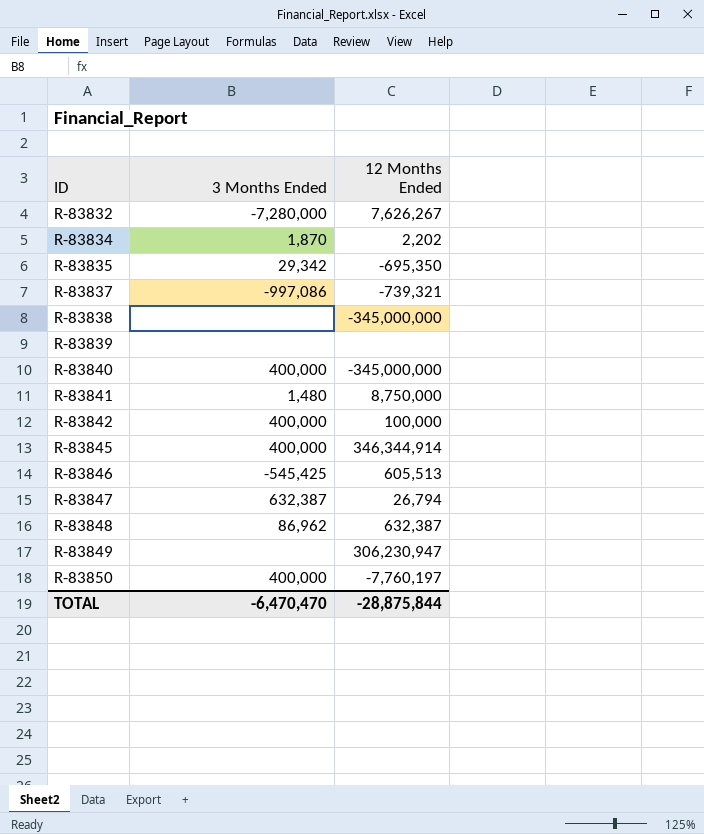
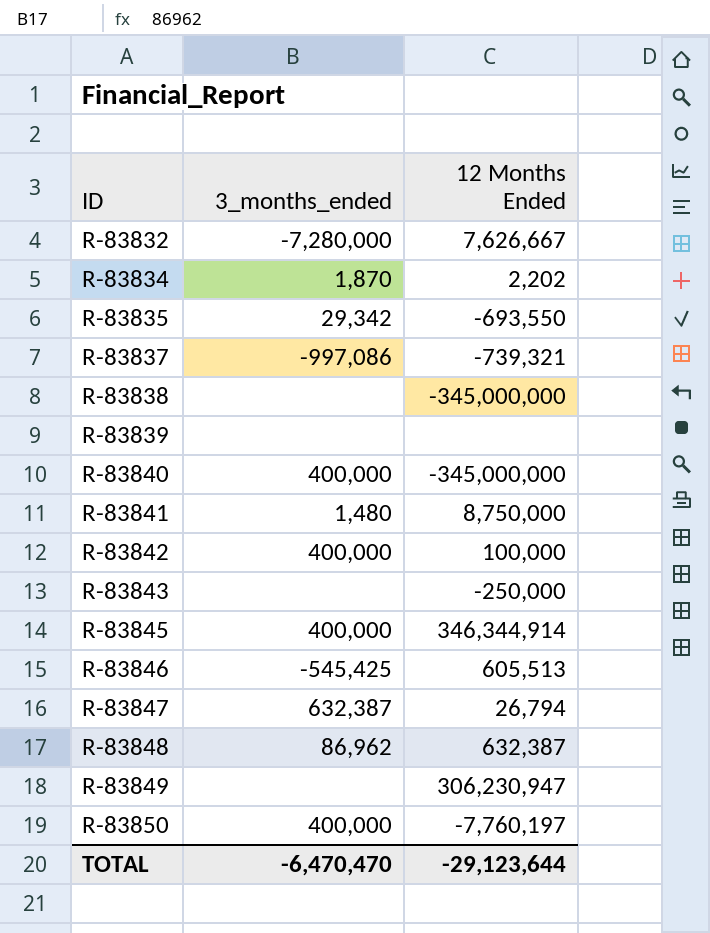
column name: 3 Months Ended -> 3_months_ended
R-83832 | 12 Months Ended: 7,626,267 -> 7,626,667
R-83835 | 12 Months Ended: -695,350 -> -693,550
row R-83843: none -> none | -250,000
TOTAL | 12 Months Ended: -28,875,844 -> -29,123,644

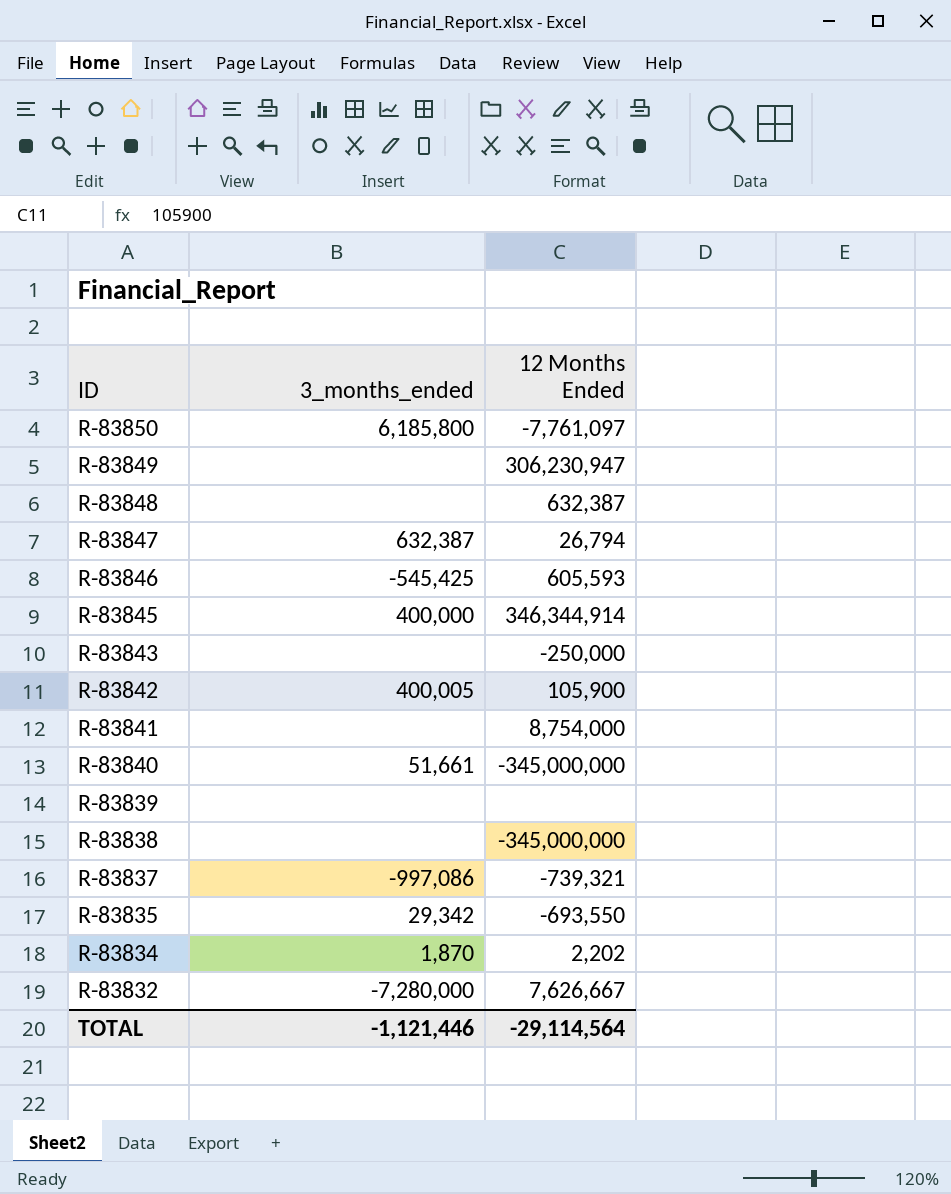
row order: ID ascending -> ID descending
R-83850 | 3_months_ended: 400,000 -> 6,185,800
R-83850 | 12 Months Ended: -7,760,197 -> -7,761,097
R-83848 | 3_months_ended: 86,962 -> none
R-83846 | 12 Months Ended: 605,513 -> 605,593
R-83842 | 3_months_ended: 400,000 -> 400,005
R-83842 | 12 Months Ended: 100,000 -> 105,900
R-83841 | 3_months_ended: 1,480 -> none
R-83841 | 12 Months Ended: 8,750,000 -> 8,754,000
R-83840 | 3_months_ended: 400,000 -> 51,661
TOTAL | 3_months_ended: -6,470,470 -> -1,121,446
TOTAL | 12 Months Ended: -29,123,644 -> -29,114,564

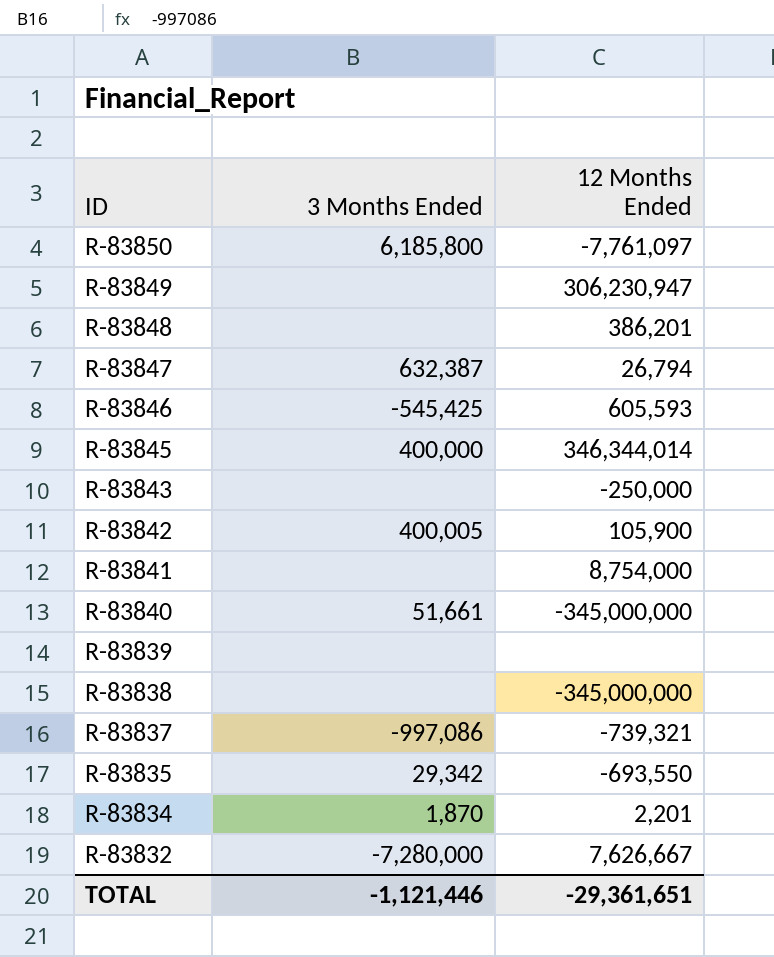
column name: 3_months_ended -> 3 Months Ended
R-83848 | 12 Months Ended: 632,387 -> 386,201
R-83845 | 12 Months Ended: 346,344,914 -> 346,344,014
R-83834 | 12 Months Ended: 2,202 -> 2,201
TOTAL | 12 Months Ended: -29,114,564 -> -29,361,651

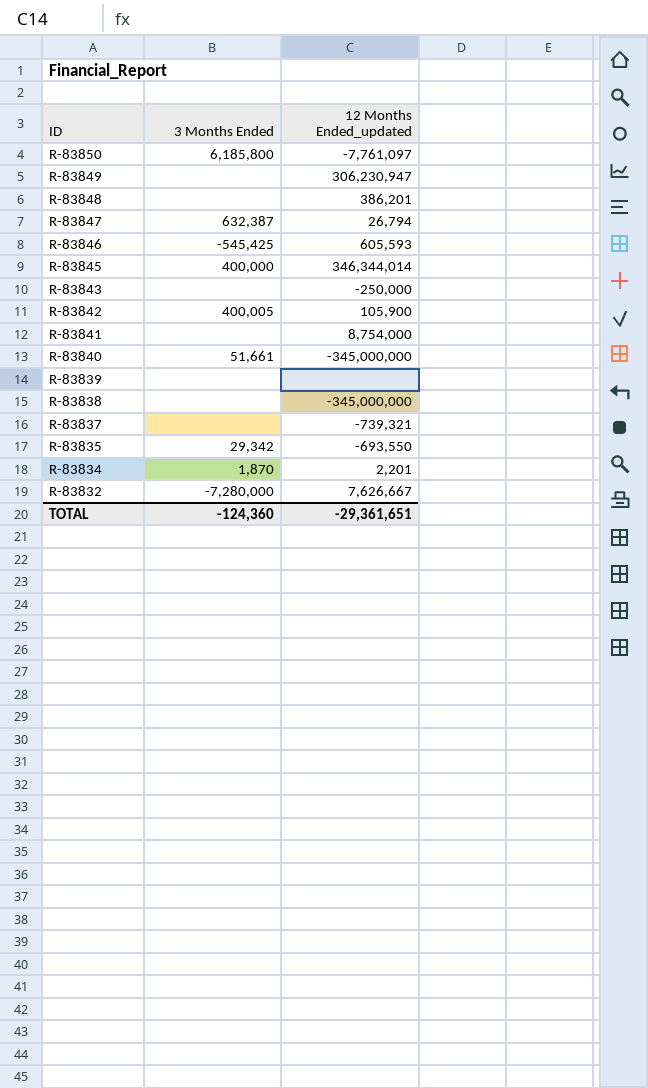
column name: 12 Months Ended -> 12 Months Ended_updated
R-83837 | 3 Months Ended: -997,086 -> none
TOTAL | 3 Months Ended: -1,121,446 -> -124,360

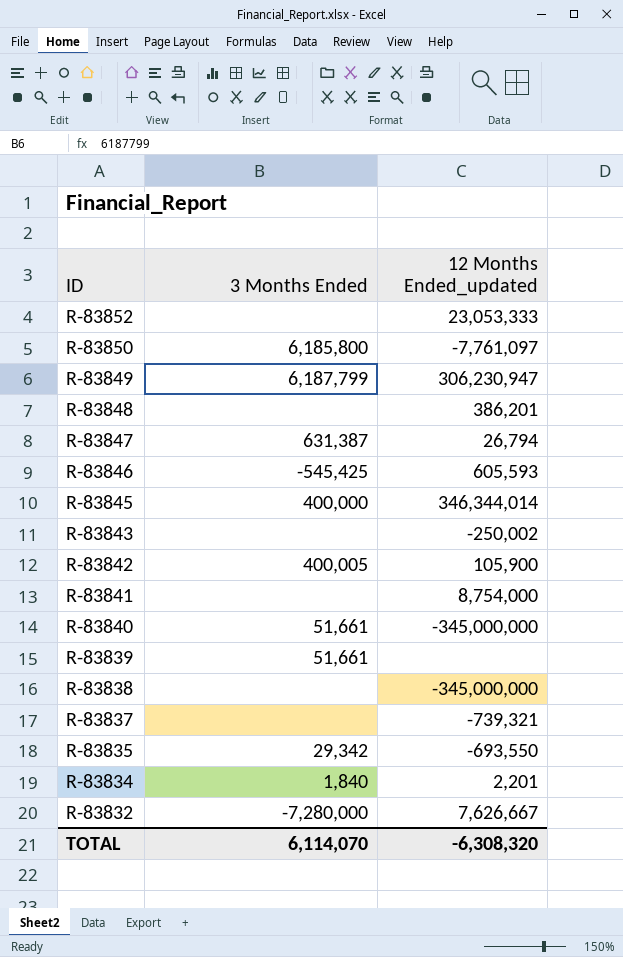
row R-83852: none -> none | 23,053,333
R-83849 | 3 Months Ended: none -> 6,187,799
R-83847 | 3 Months Ended: 632,387 -> 631,387
R-83843 | 12 Months Ended_updated: -250,000 -> -250,002
R-83839 | 3 Months Ended: none -> 51,661
R-83834 | 3 Months Ended: 1,870 -> 1,840
TOTAL | 3 Months Ended: -124,360 -> 6,114,070
TOTAL | 12 Months Ended_updated: -29,361,651 -> -6,308,320

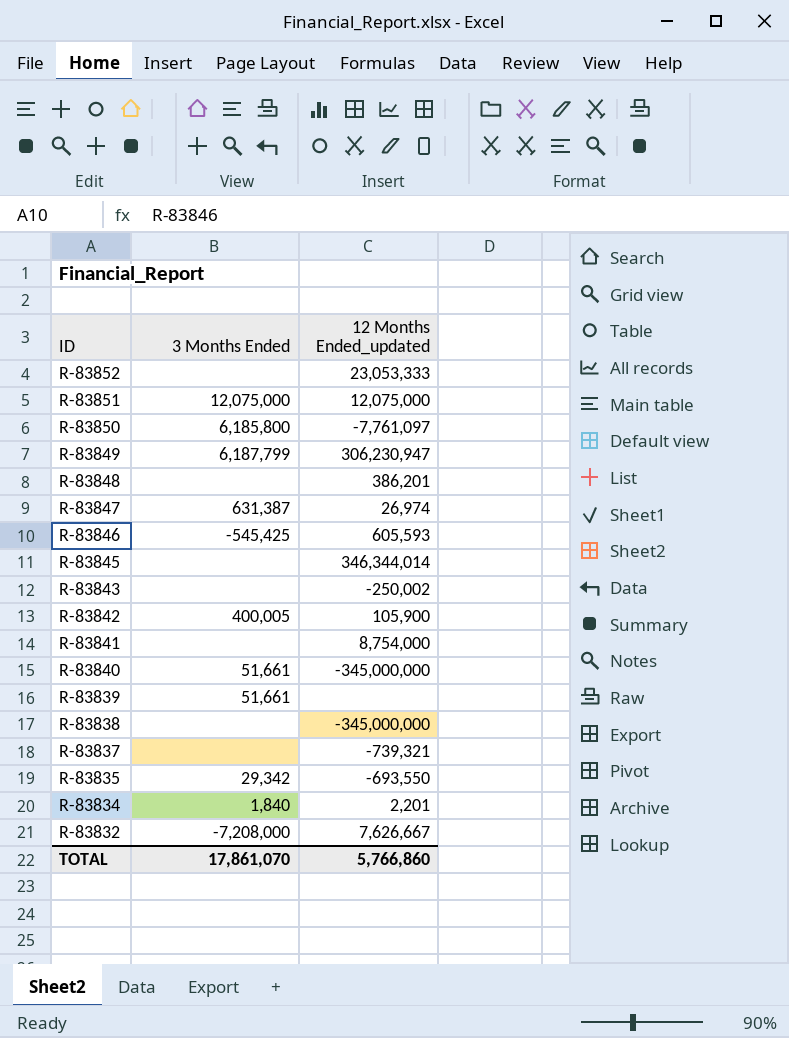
row R-83851: none -> 12,075,000 | 12,075,000
R-83847 | 12 Months Ended_updated: 26,794 -> 26,974
R-83845 | 3 Months Ended: 400,000 -> none
R-83832 | 3 Months Ended: -7,280,000 -> -7,208,000
TOTAL | 3 Months Ended: 6,114,070 -> 17,861,070
TOTAL | 12 Months Ended_updated: -6,308,320 -> 5,766,860

